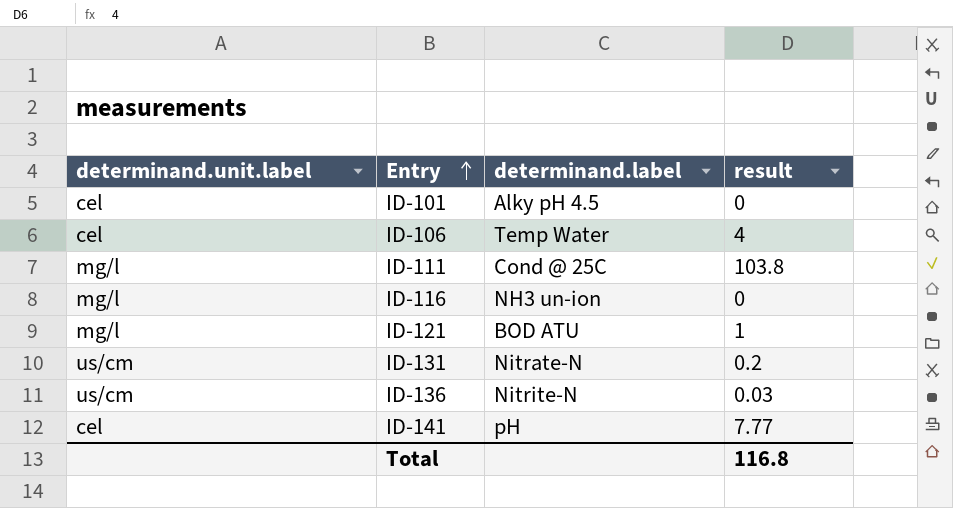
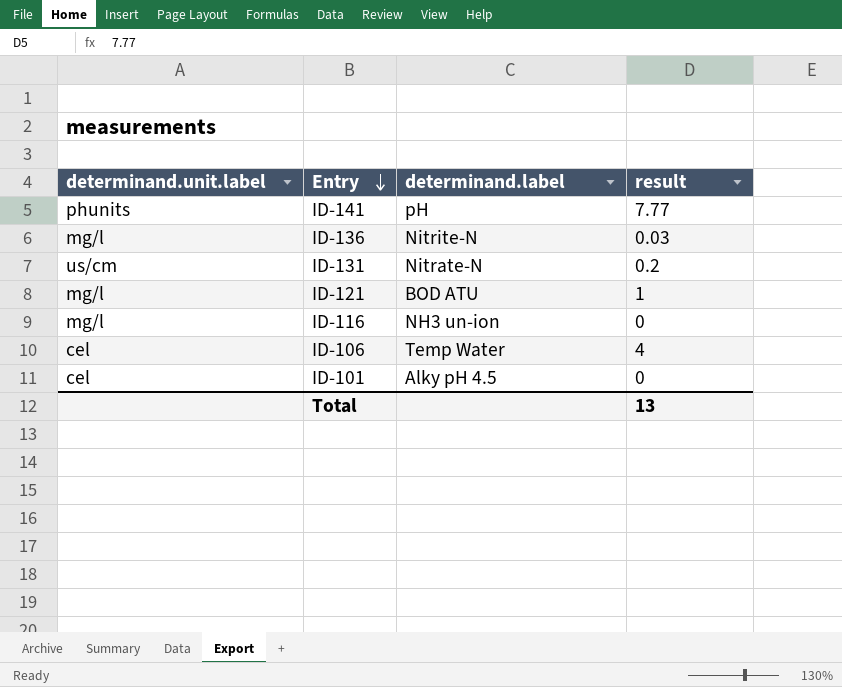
row order: Entry ascending -> Entry descending
row ID-111: mg/l | Cond @ 25C | 103.8 -> none
ID-141 | determinand.unit.label: cel -> phunits
ID-136 | determinand.unit.label: us/cm -> mg/l
Total | result: 116.8 -> 13

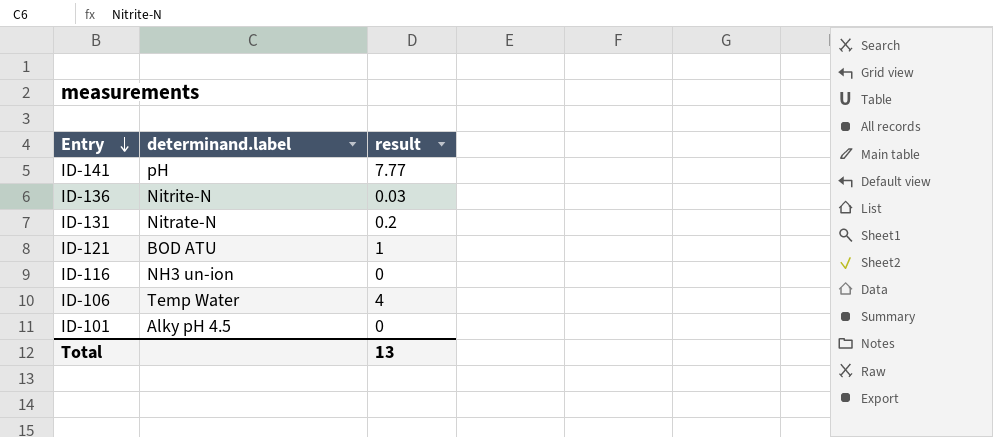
column determinand.unit.label | position: 1 -> none

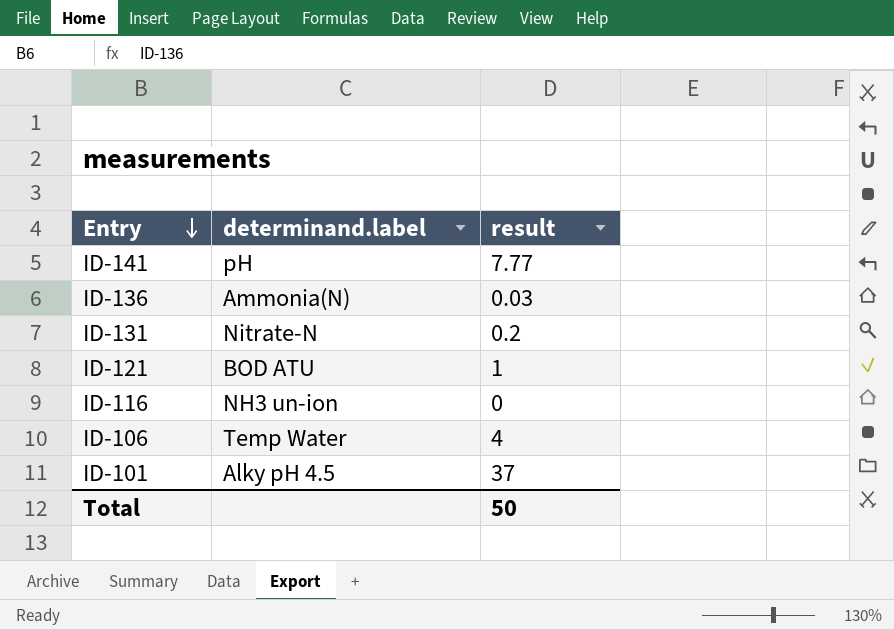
ID-136 | determinand.label: Nitrite-N -> Ammonia(N)
ID-101 | result: 0 -> 37
Total | result: 13 -> 50

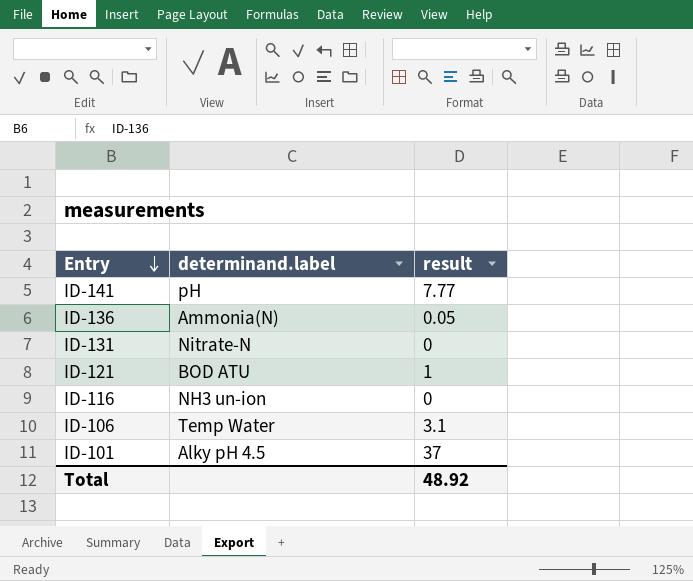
ID-136 | result: 0.03 -> 0.05
ID-131 | result: 0.2 -> 0
ID-106 | result: 4 -> 3.1
Total | result: 50 -> 48.92

